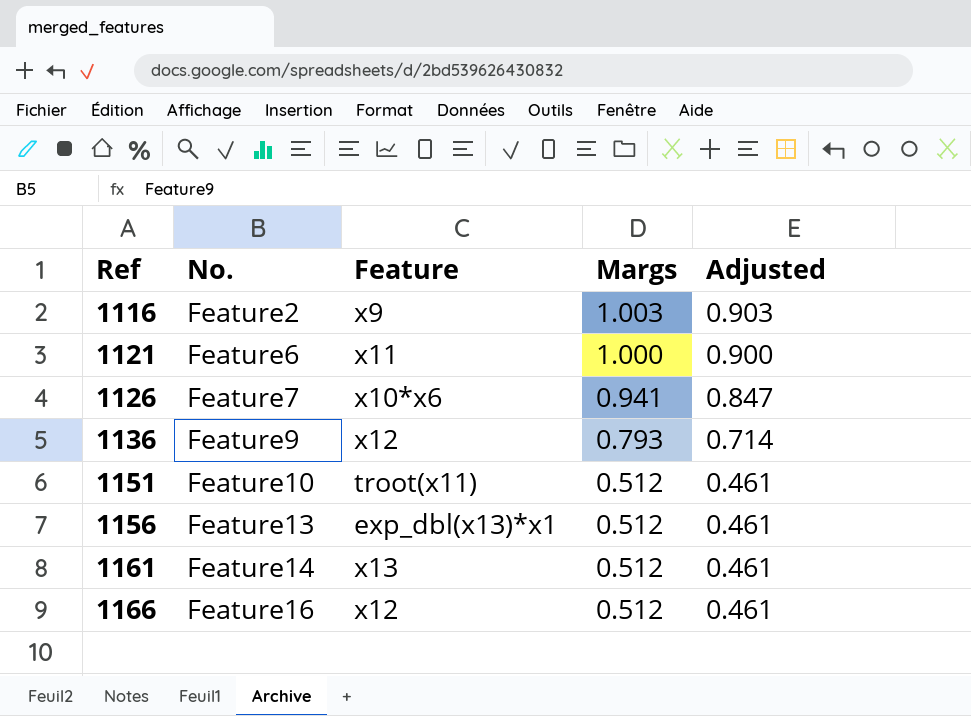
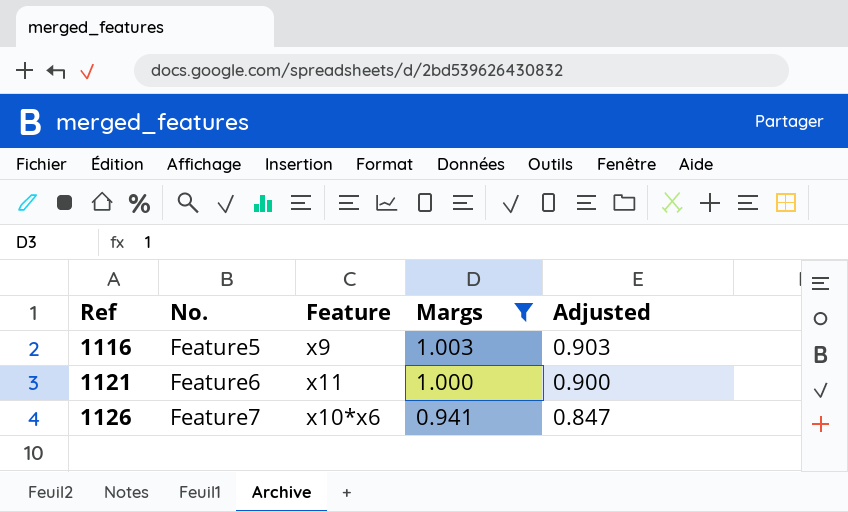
filter: none -> Margs >= 0.941
1116 | No.: Feature2 -> Feature5

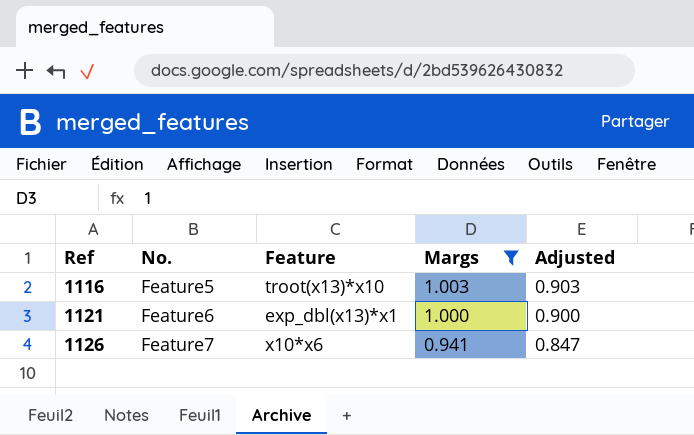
1116 | Feature: x9 -> troot(x13)*x10
1121 | Feature: x11 -> exp_dbl(x13)*x1

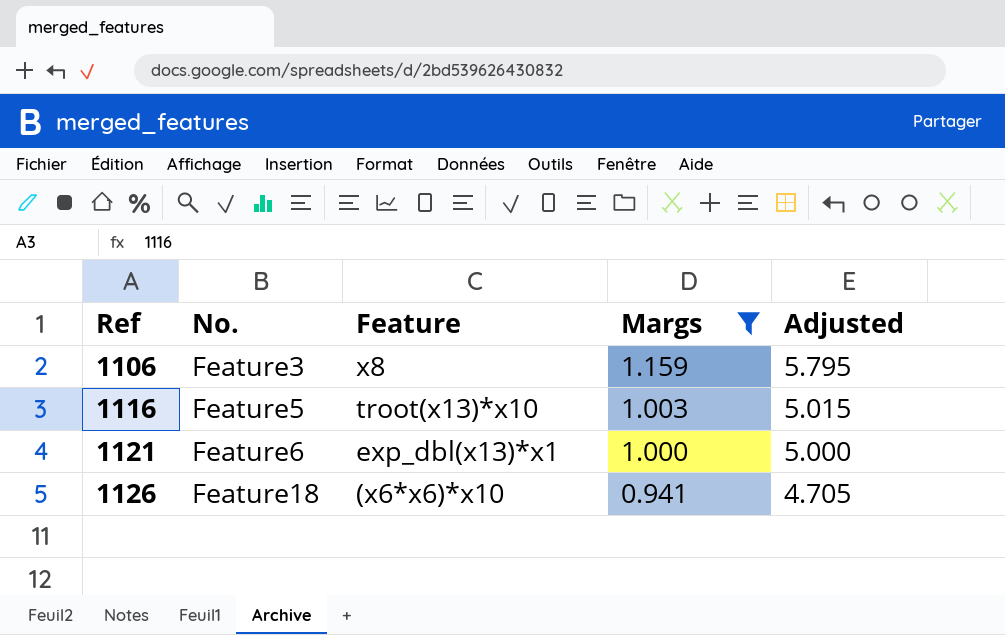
column Adjusted | formula: [Margs] * 0.9 -> [Margs] * 5
row 1106: none -> Feature3 | x8 | 1.159 | 5.795
1126 | No.: Feature7 -> Feature18
1126 | Feature: x10*x6 -> (x6*x6)*x10

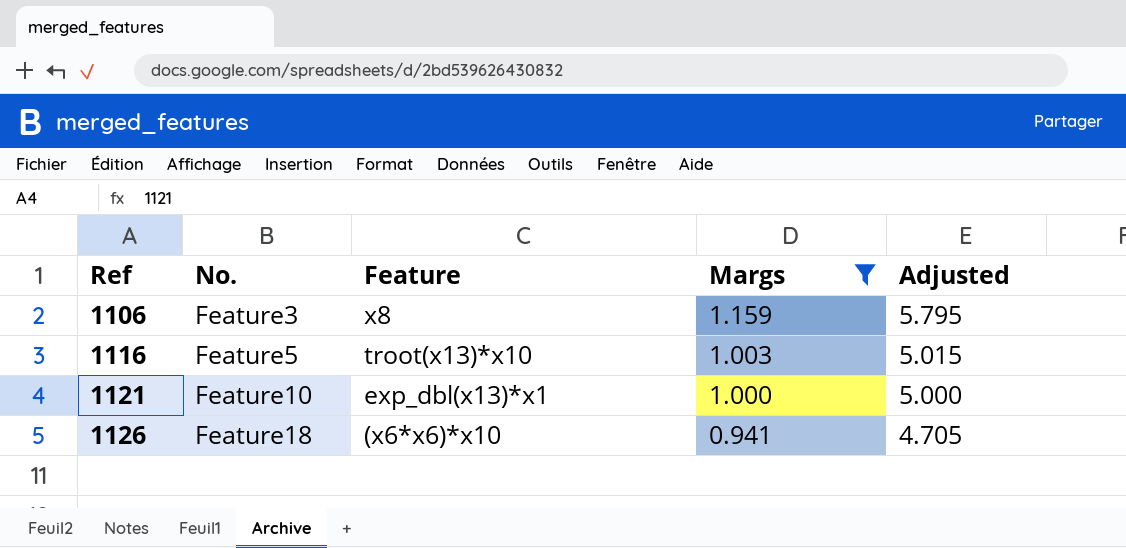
1121 | No.: Feature6 -> Feature10

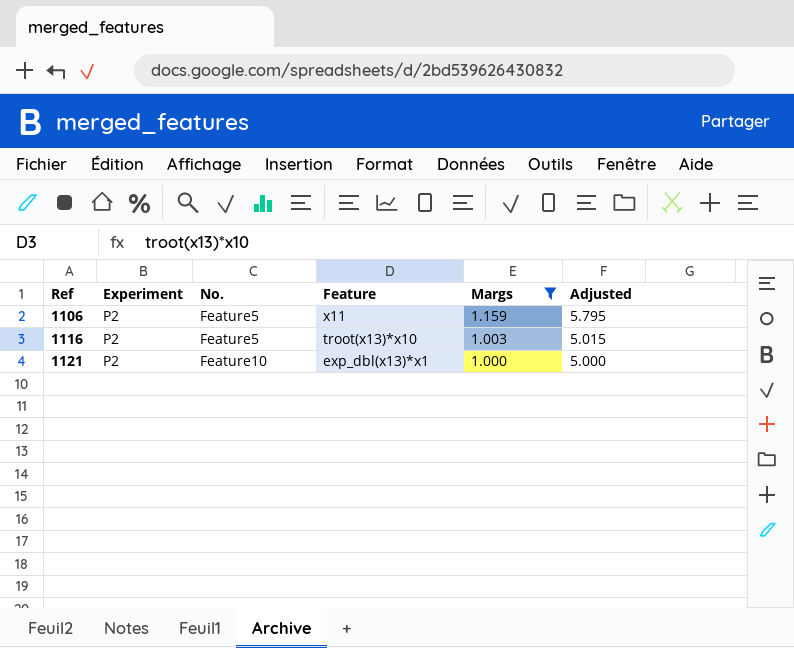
column Experiment | position: none -> 2
row 1126: Feature18 | (x6*x6)*x10 | 0.941 | 4.705 -> none
1106 | No.: Feature3 -> Feature5
1106 | Feature: x8 -> x11

